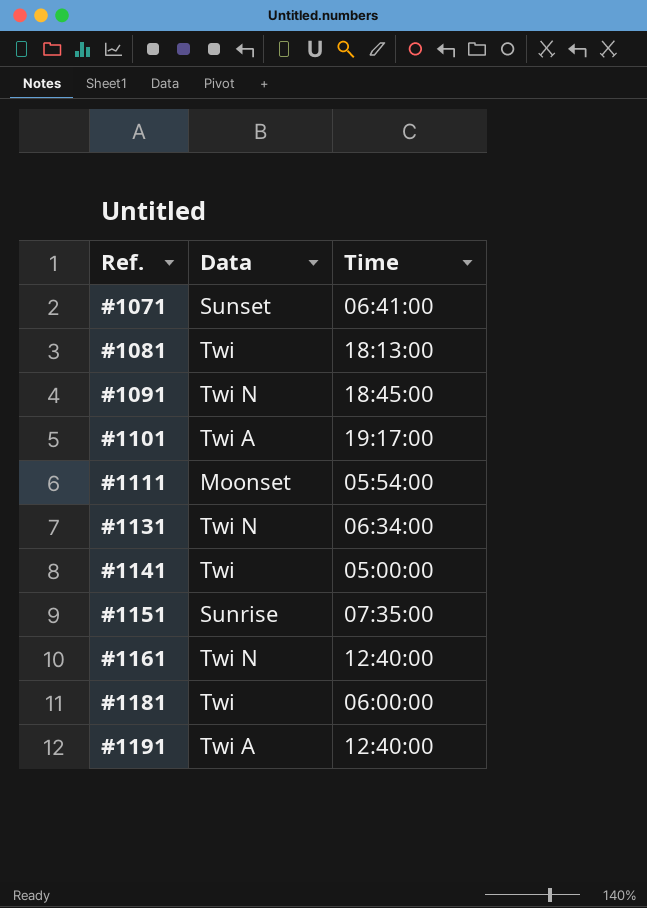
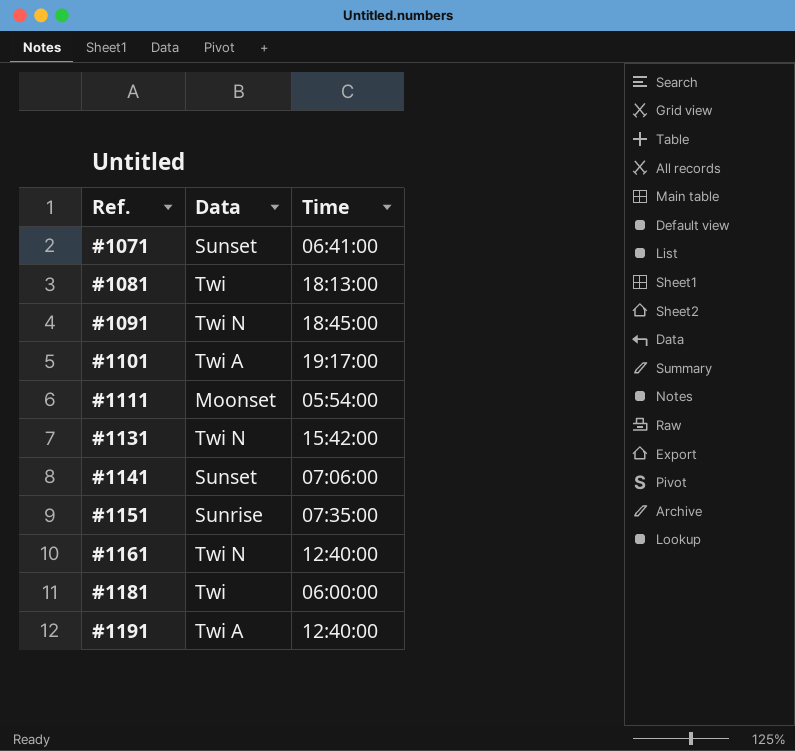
#1131 | Time: 06:34:00 -> 15:42:00
#1141 | Data: Twi -> Sunset
#1141 | Time: 05:00:00 -> 07:06:00

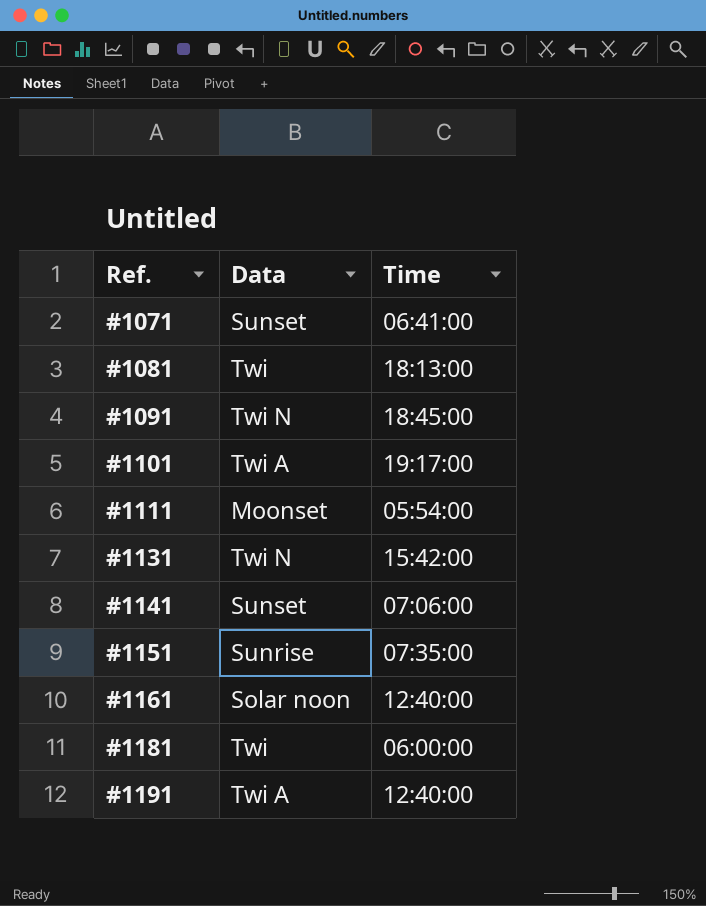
#1161 | Data: Twi N -> Solar noon

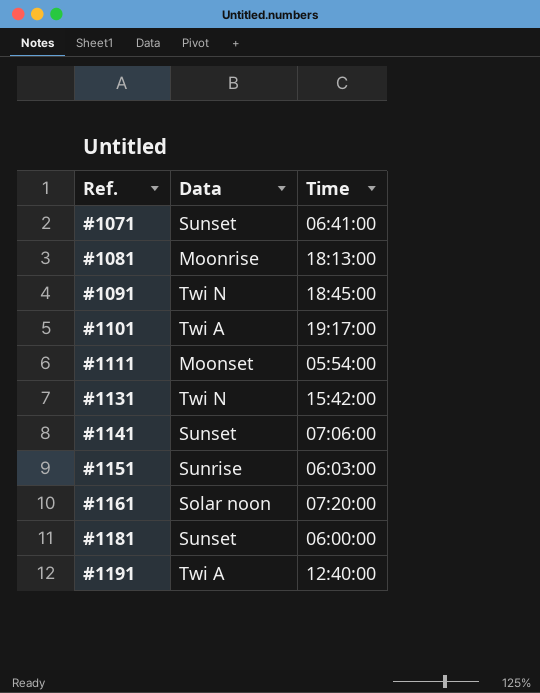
#1081 | Data: Twi -> Moonrise
#1151 | Time: 07:35:00 -> 06:03:00
#1161 | Time: 12:40:00 -> 07:20:00
#1181 | Data: Twi -> Sunset

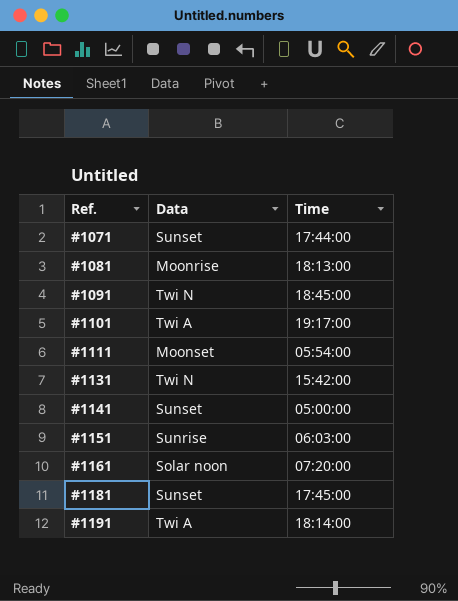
#1071 | Time: 06:41:00 -> 17:44:00
#1141 | Time: 07:06:00 -> 05:00:00
#1181 | Time: 06:00:00 -> 17:45:00
#1191 | Time: 12:40:00 -> 18:14:00

